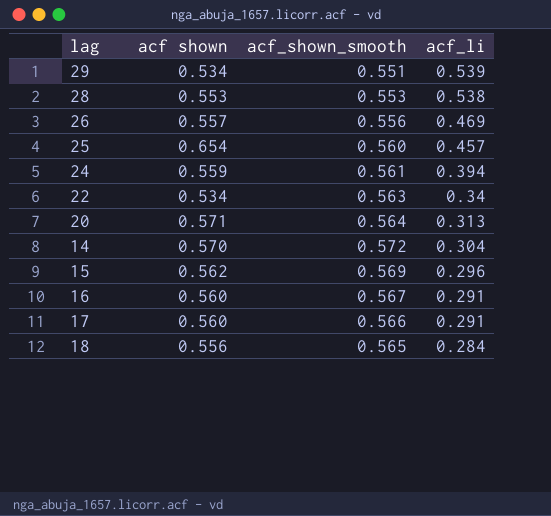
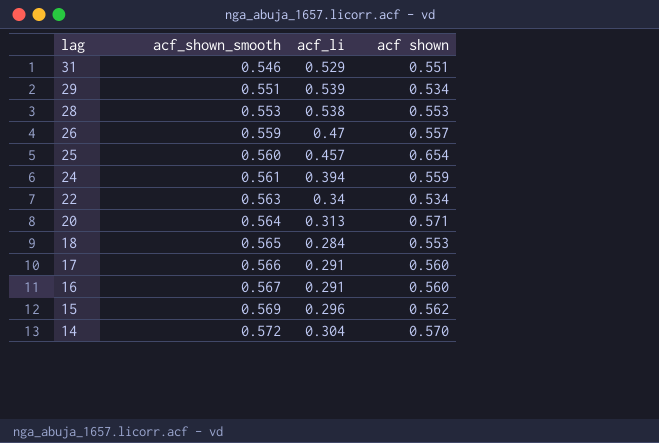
row order: acf_li descending -> lag descending
column acf shown | position: 2 -> 4
row 31: none -> 0.546 | 0.529 | 0.551
26 | acf_shown_smooth: 0.556 -> 0.559
26 | acf_li: 0.469 -> 0.47
18 | acf shown: 0.556 -> 0.553

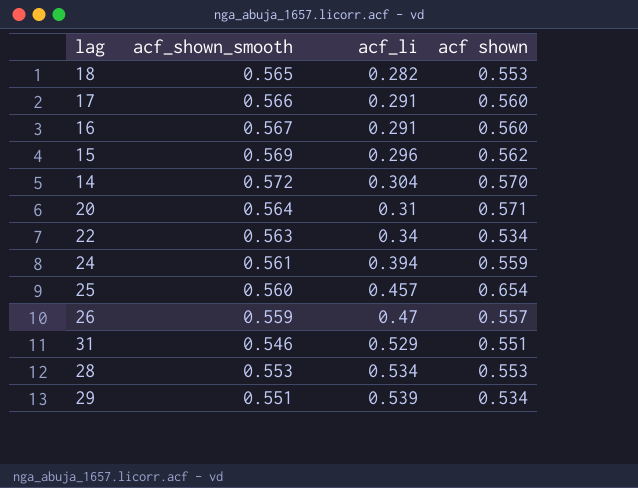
row order: lag descending -> acf_li ascending
18 | acf_li: 0.284 -> 0.282
20 | acf_li: 0.313 -> 0.31
28 | acf_li: 0.538 -> 0.534

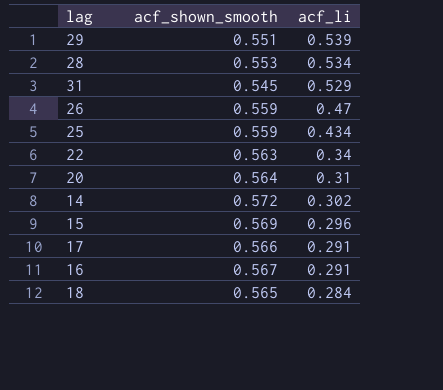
row order: acf_li ascending -> acf_li descending
column acf shown | position: 4 -> none
row 24: 0.561 | 0.394 | 0.559 -> none
31 | acf_shown_smooth: 0.546 -> 0.545
25 | acf_shown_smooth: 0.560 -> 0.559
25 | acf_li: 0.457 -> 0.434
14 | acf_li: 0.304 -> 0.302
18 | acf_li: 0.282 -> 0.284

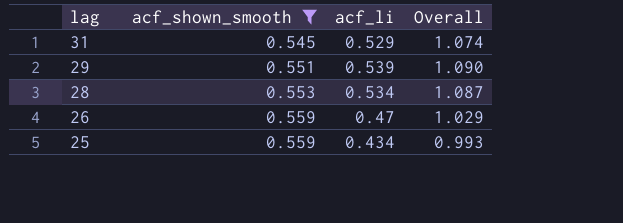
filter: none -> acf_shown_smooth <= 0.559
row order: acf_li descending -> lag descending
column Overall | formula: none -> [acf_shown_smooth] + [acf_li]

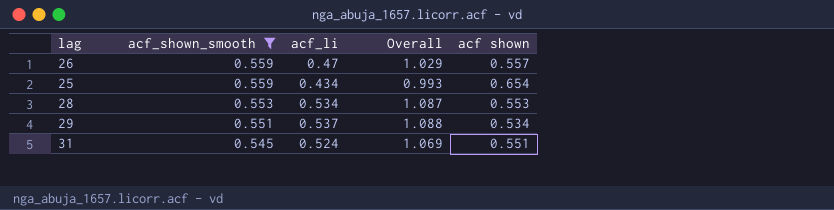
row order: lag descending -> acf_shown_smooth descending
column acf shown | position: none -> 5
29 | acf_li: 0.539 -> 0.537
29 | Overall: 1.090 -> 1.088
31 | acf_li: 0.529 -> 0.524
31 | Overall: 1.074 -> 1.069

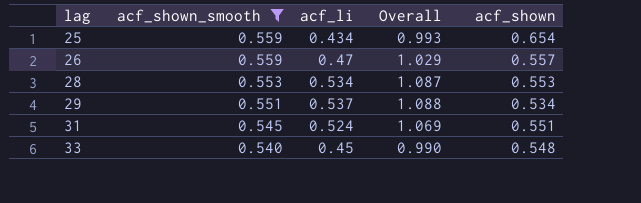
row order: acf_shown_smooth descending -> lag ascending
column name: acf shown -> acf_shown
row 33: none -> 0.540 | 0.45 | 0.990 | 0.548

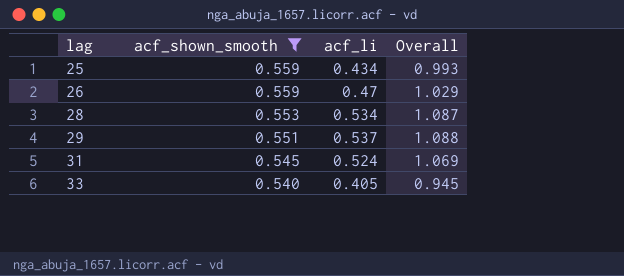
column acf_shown | position: 5 -> none
33 | acf_li: 0.45 -> 0.405
33 | Overall: 0.990 -> 0.945

